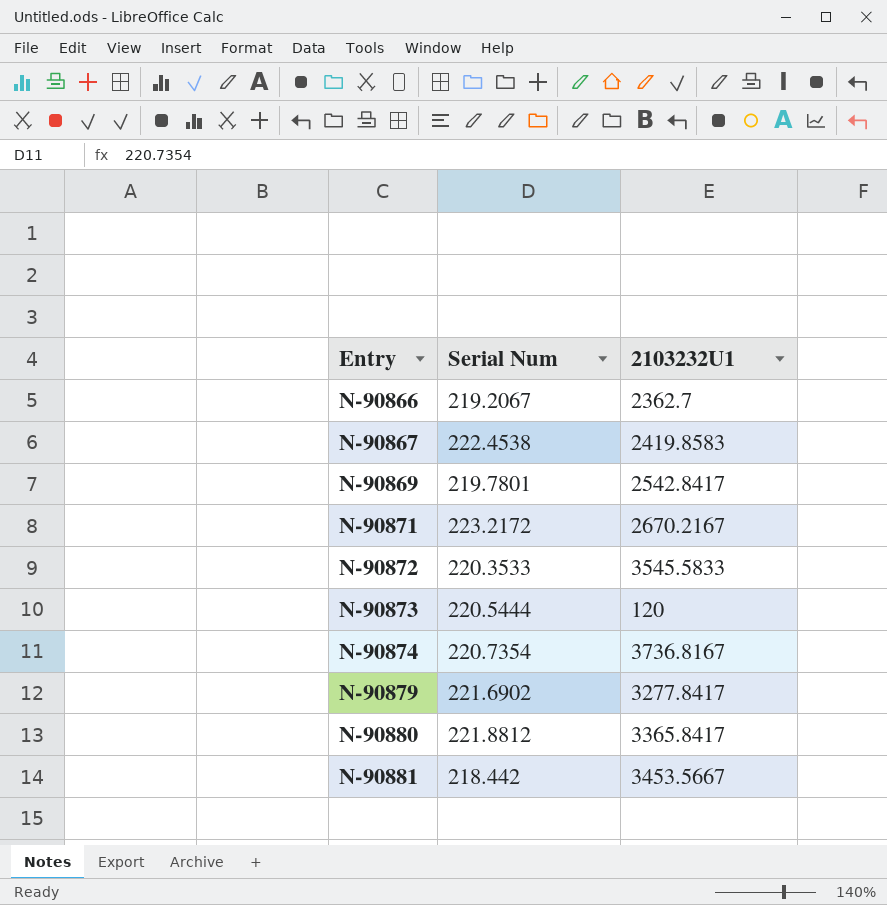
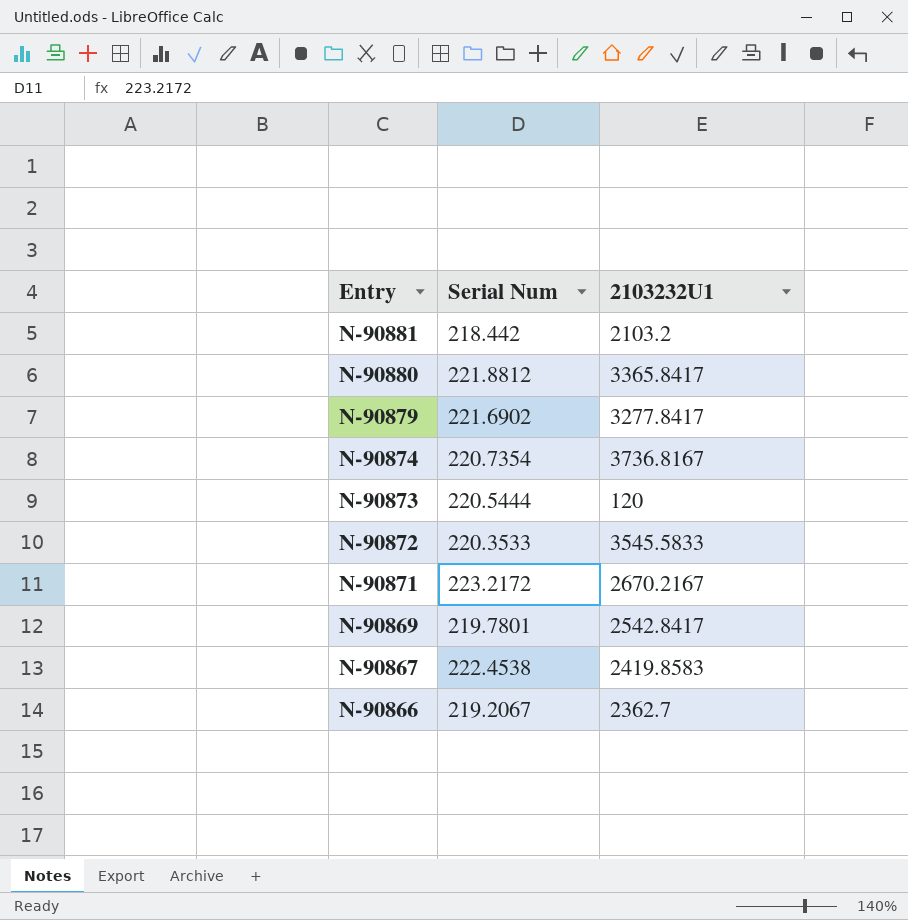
row order: Entry ascending -> Entry descending
N-90881 | 2103232U1: 3453.5667 -> 2103.2

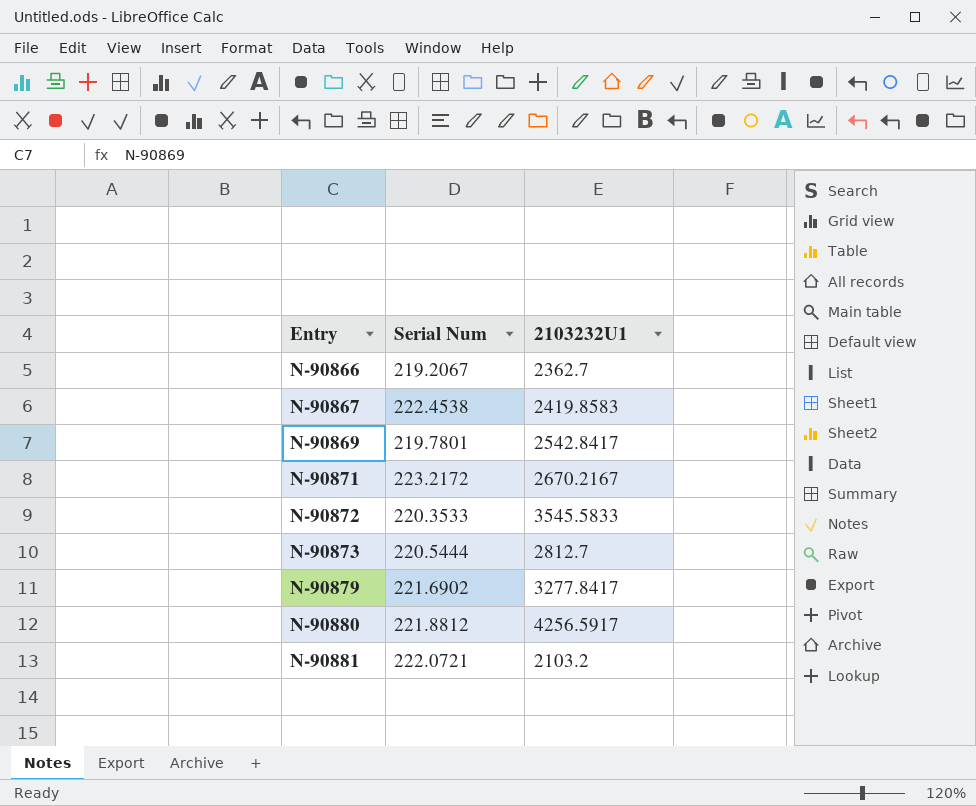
row order: Entry descending -> Entry ascending
row N-90874: 220.7354 | 3736.8167 -> none
N-90873 | 2103232U1: 120 -> 2812.7
N-90880 | 2103232U1: 3365.8417 -> 4256.5917
N-90881 | Serial Num: 218.442 -> 222.0721

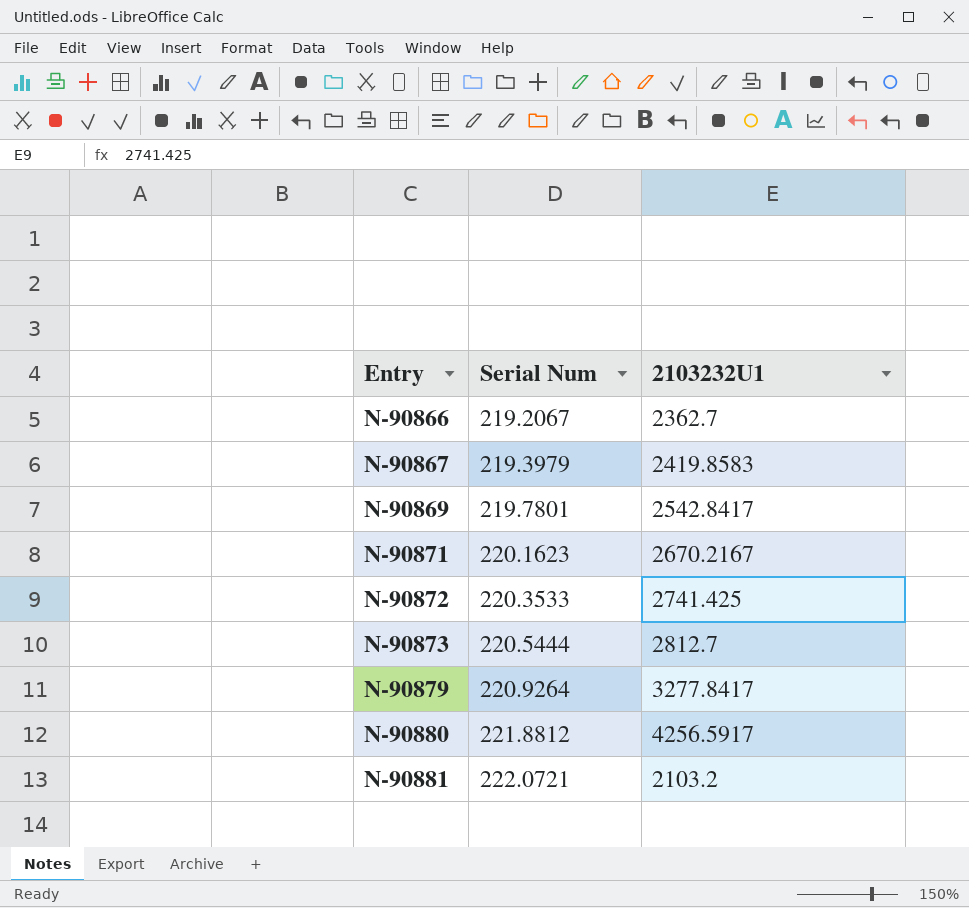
N-90867 | Serial Num: 222.4538 -> 219.3979
N-90871 | Serial Num: 223.2172 -> 220.1623
N-90872 | 2103232U1: 3545.5833 -> 2741.425
N-90879 | Serial Num: 221.6902 -> 220.9264

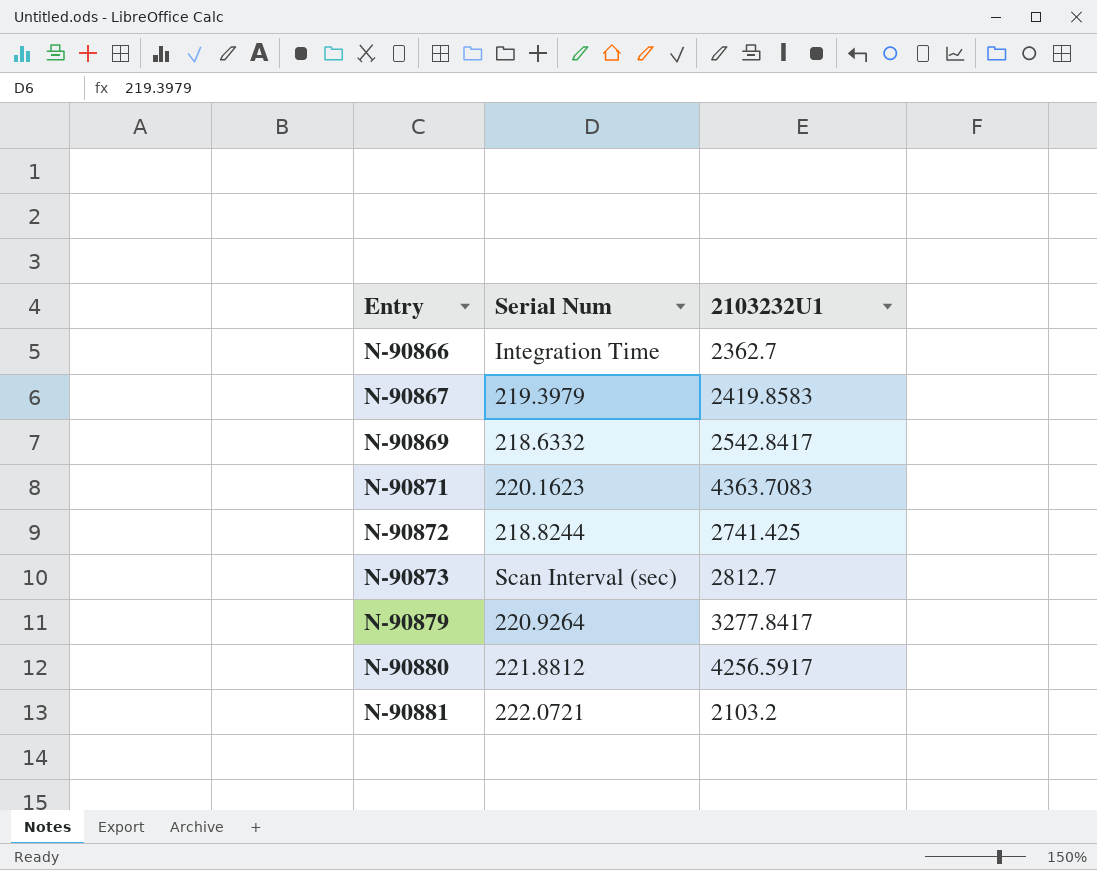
N-90866 | Serial Num: 219.2067 -> Integration Time
N-90869 | Serial Num: 219.7801 -> 218.6332
N-90871 | 2103232U1: 2670.2167 -> 4363.7083
N-90872 | Serial Num: 220.3533 -> 218.8244
N-90873 | Serial Num: 220.5444 -> Scan Interval (sec)

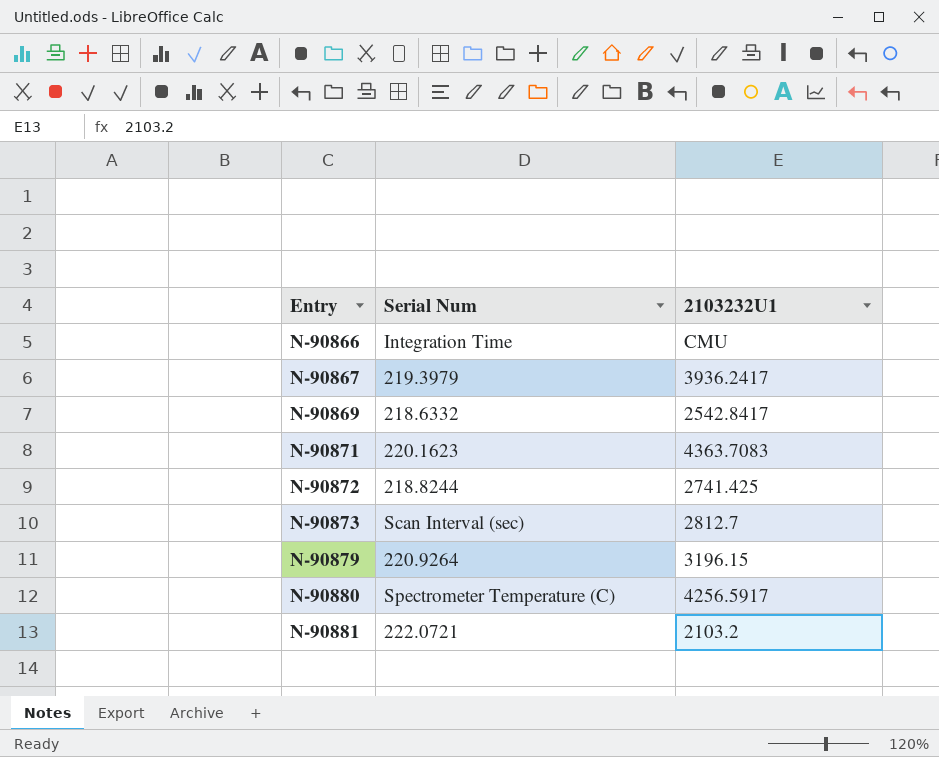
N-90866 | 2103232U1: 2362.7 -> CMU
N-90867 | 2103232U1: 2419.8583 -> 3936.2417
N-90879 | 2103232U1: 3277.8417 -> 3196.15
N-90880 | Serial Num: 221.8812 -> Spectrometer Temperature (C)

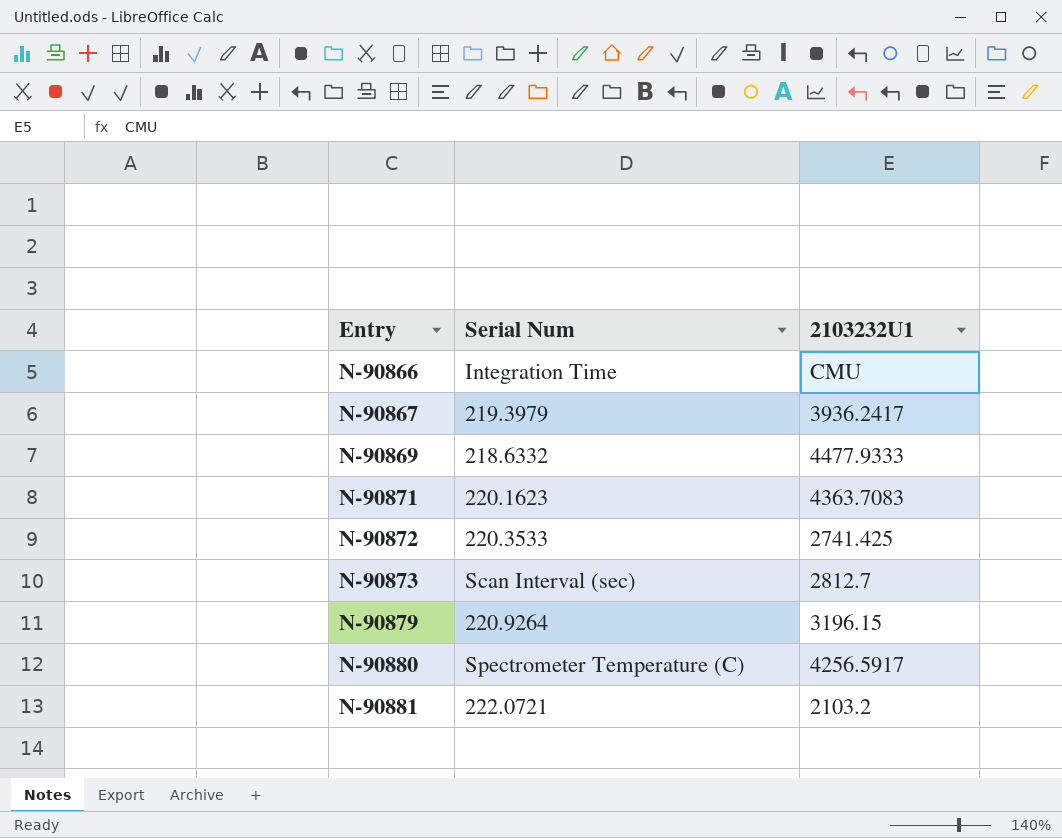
N-90869 | 2103232U1: 2542.8417 -> 4477.9333
N-90872 | Serial Num: 218.8244 -> 220.3533

